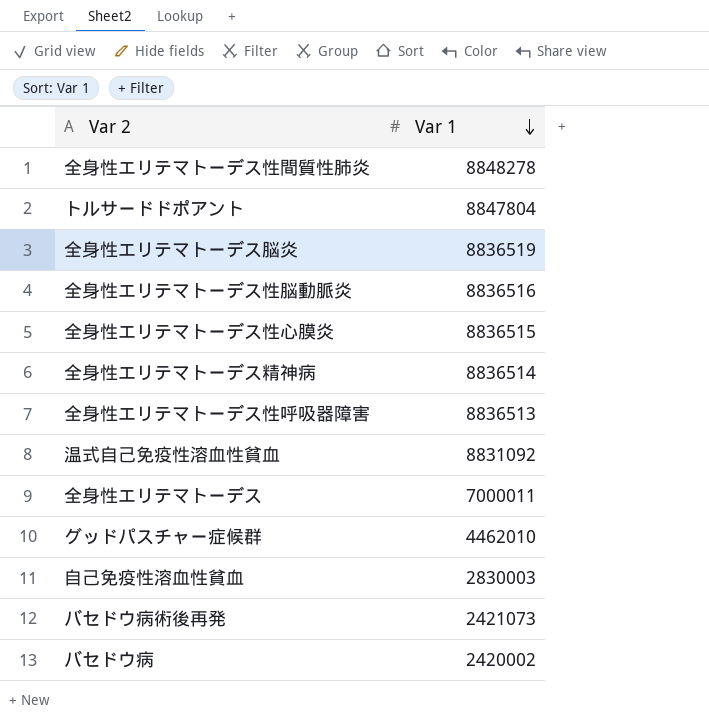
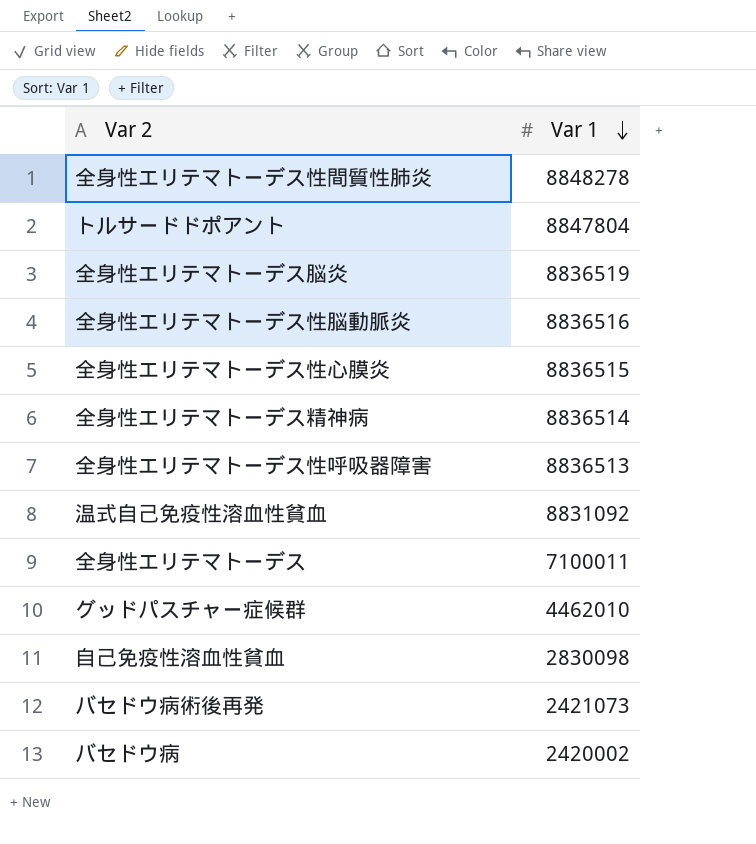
全身性エリテマトーデス | Var 1: 7000011 -> 7100011
自己免疫性溶血性貧血 | Var 1: 2830003 -> 2830098

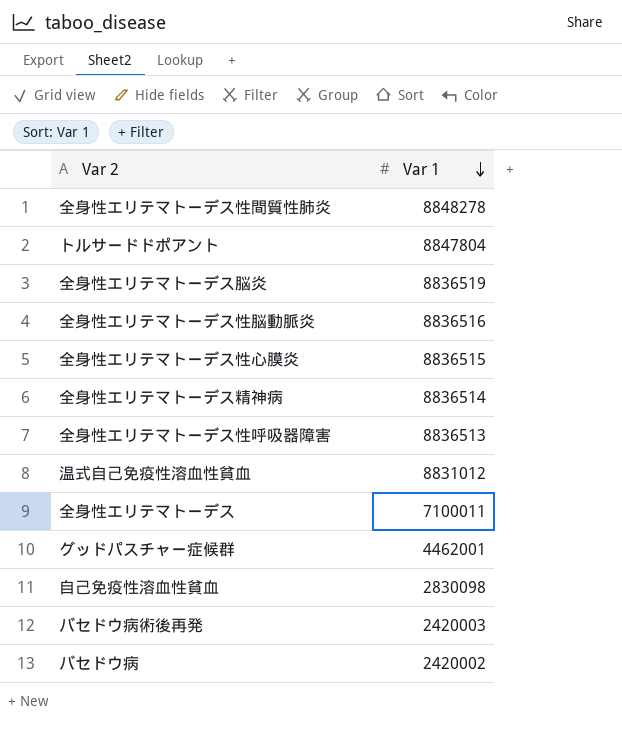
温式自己免疫性溶血性貧血 | Var 1: 8831092 -> 8831012
グッドパスチャー症候群 | Var 1: 4462010 -> 4462001
バセドウ病術後再発 | Var 1: 2421073 -> 2420003

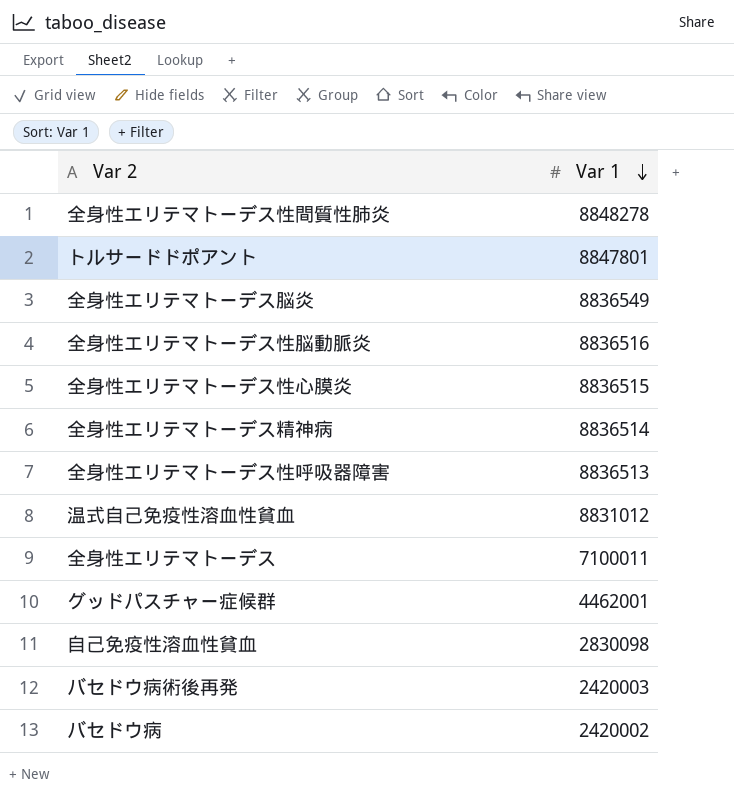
トルサードドポアント | Var 1: 8847804 -> 8847801
全身性エリテマトーデス脳炎 | Var 1: 8836519 -> 8836549

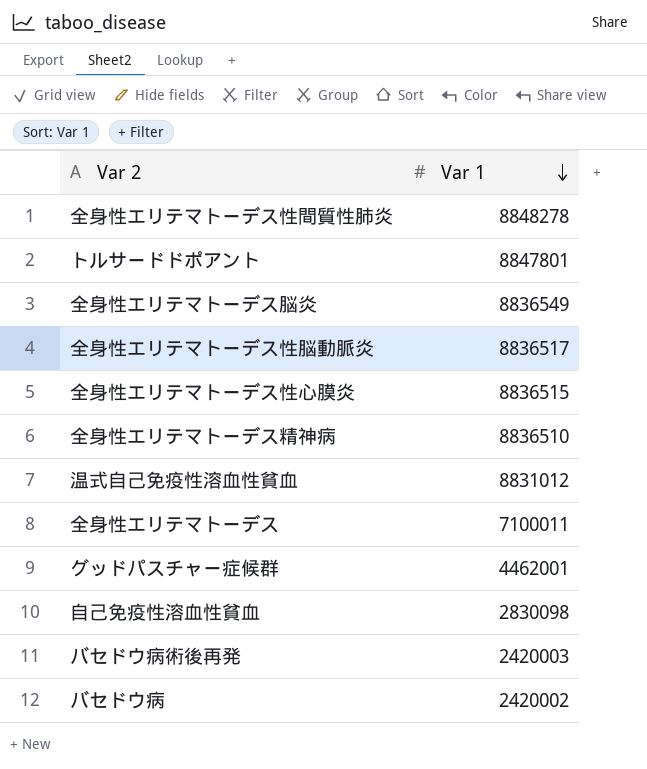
row 全身性エリテマトーデス性呼吸器障害: 8836513 -> none
全身性エリテマトーデス性脳動脈炎 | Var 1: 8836516 -> 8836517
全身性エリテマトーデス精神病 | Var 1: 8836514 -> 8836510

